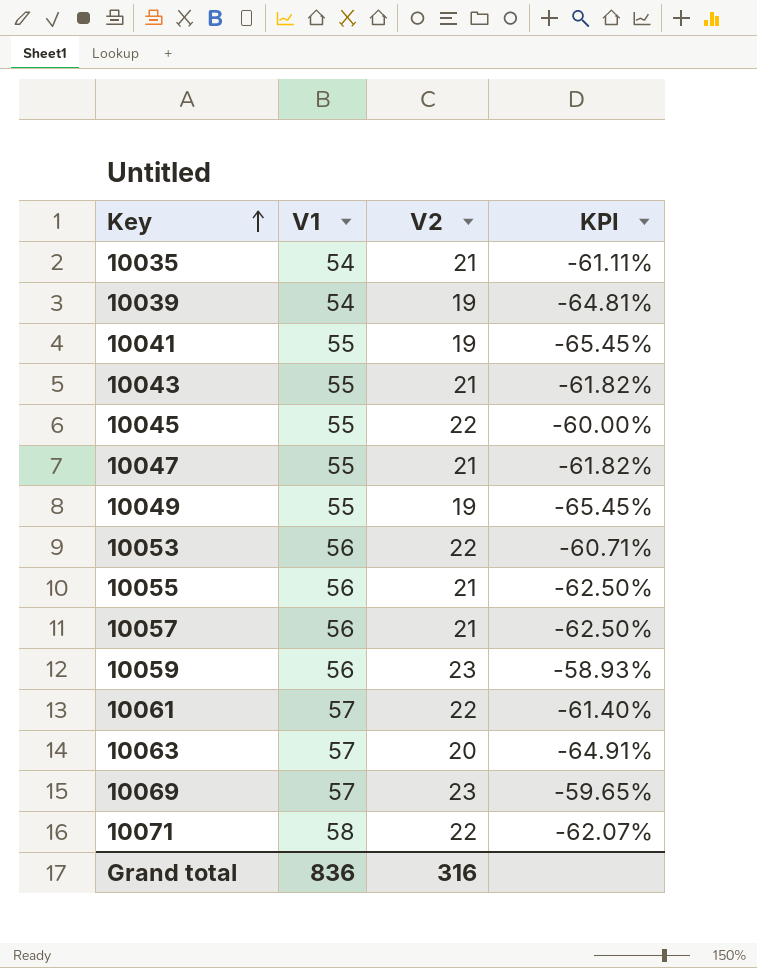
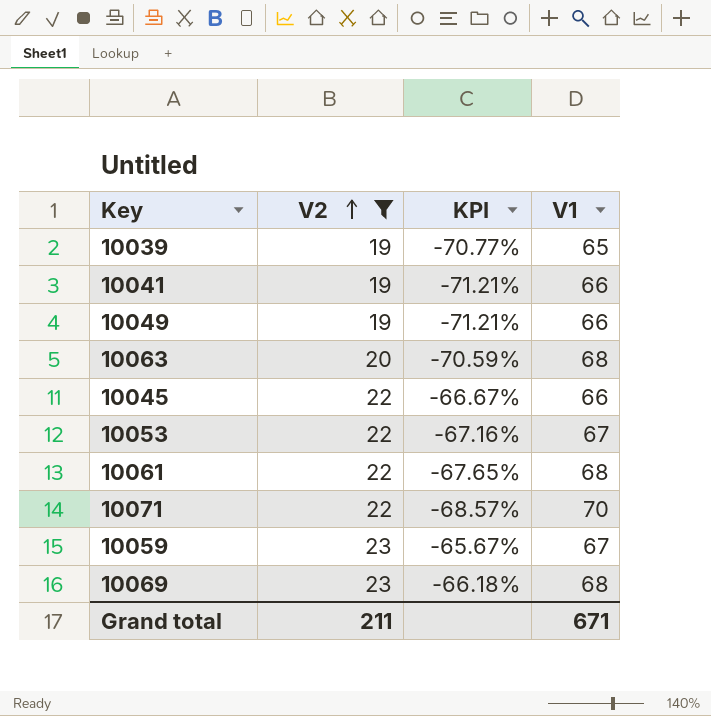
filter: none -> V2 != 21
row order: Key ascending -> V2 ascending
column V1 | position: 2 -> 4
10039 | KPI: -64.81% -> -70.77%
10039 | V1: 54 -> 65
10041 | KPI: -65.45% -> -71.21%
10041 | V1: 55 -> 66
10049 | KPI: -65.45% -> -71.21%
10049 | V1: 55 -> 66
10063 | KPI: -64.91% -> -70.59%
10063 | V1: 57 -> 68
10045 | KPI: -60.00% -> -66.67%
10045 | V1: 55 -> 66
10053 | KPI: -60.71% -> -67.16%
10053 | V1: 56 -> 67
10061 | KPI: -61.40% -> -67.65%
10061 | V1: 57 -> 68
10071 | KPI: -62.07% -> -68.57%
10071 | V1: 58 -> 70
10059 | KPI: -58.93% -> -65.67%
10059 | V1: 56 -> 67
10069 | KPI: -59.65% -> -66.18%
10069 | V1: 57 -> 68
Grand total | V2: 316 -> 211
Grand total | V1: 836 -> 671

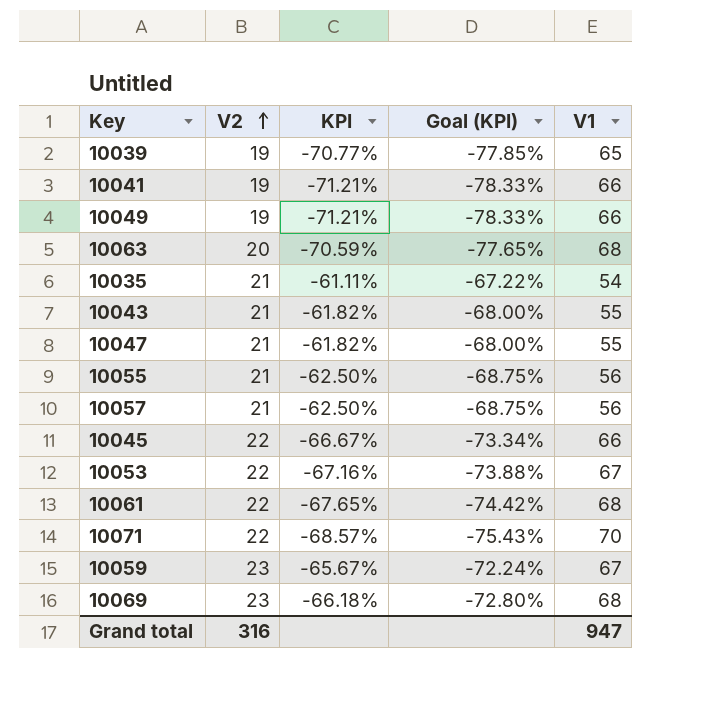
filter: V2 != 21 -> none
column Goal (KPI) | formula: none -> [KPI] * 1.1
Grand total | V2: 211 -> 316
Grand total | V1: 671 -> 947

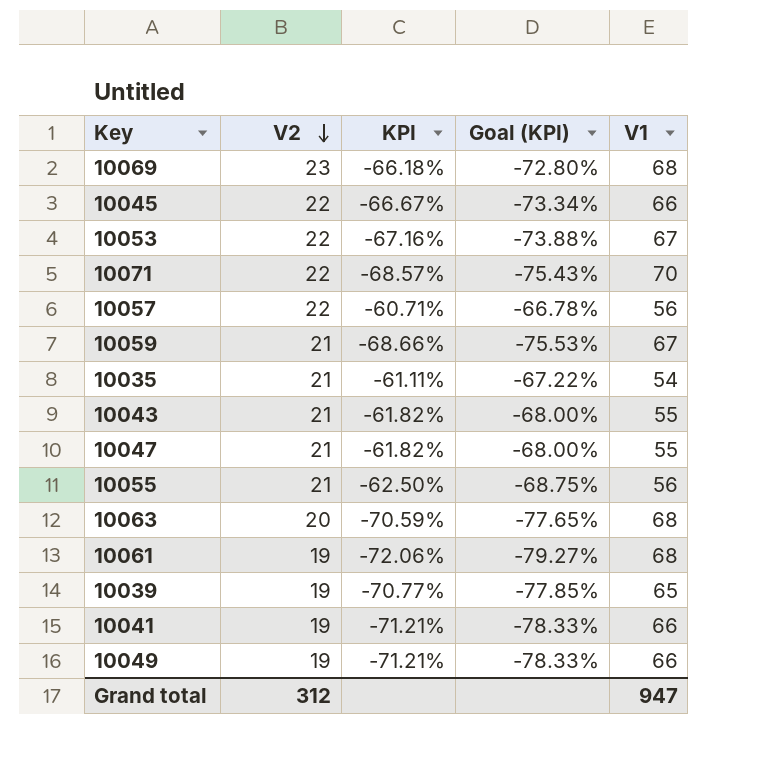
row order: V2 ascending -> V2 descending
10057 | V2: 21 -> 22
10057 | KPI: -62.50% -> -60.71%
10057 | Goal (KPI): -68.75% -> -66.78%
10059 | V2: 23 -> 21
10059 | KPI: -65.67% -> -68.66%
10059 | Goal (KPI): -72.24% -> -75.53%
10061 | V2: 22 -> 19
10061 | KPI: -67.65% -> -72.06%
10061 | Goal (KPI): -74.42% -> -79.27%
Grand total | V2: 316 -> 312

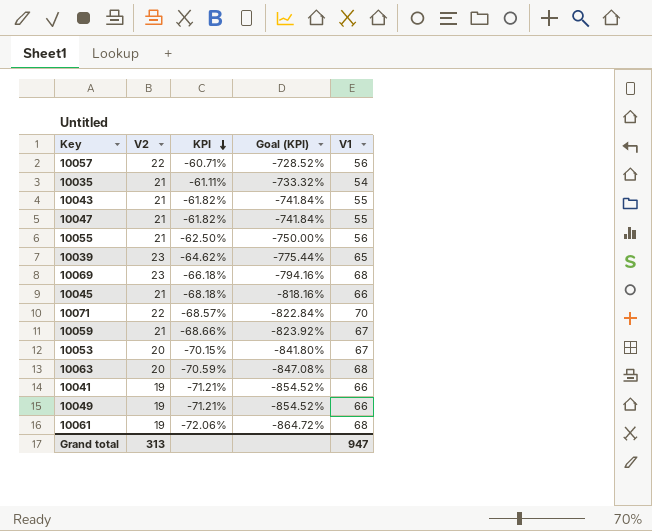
row order: V2 descending -> KPI descending
column Goal (KPI) | formula: [KPI] * 1.1 -> [KPI] * 12
10039 | V2: 19 -> 23
10039 | KPI: -70.77% -> -64.62%
10045 | V2: 22 -> 21
10045 | KPI: -66.67% -> -68.18%
10053 | V2: 22 -> 20
10053 | KPI: -67.16% -> -70.15%
Grand total | V2: 312 -> 313

